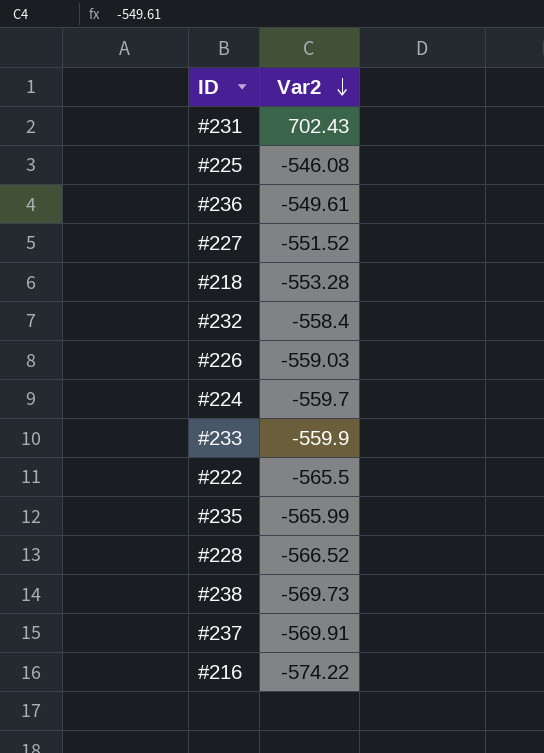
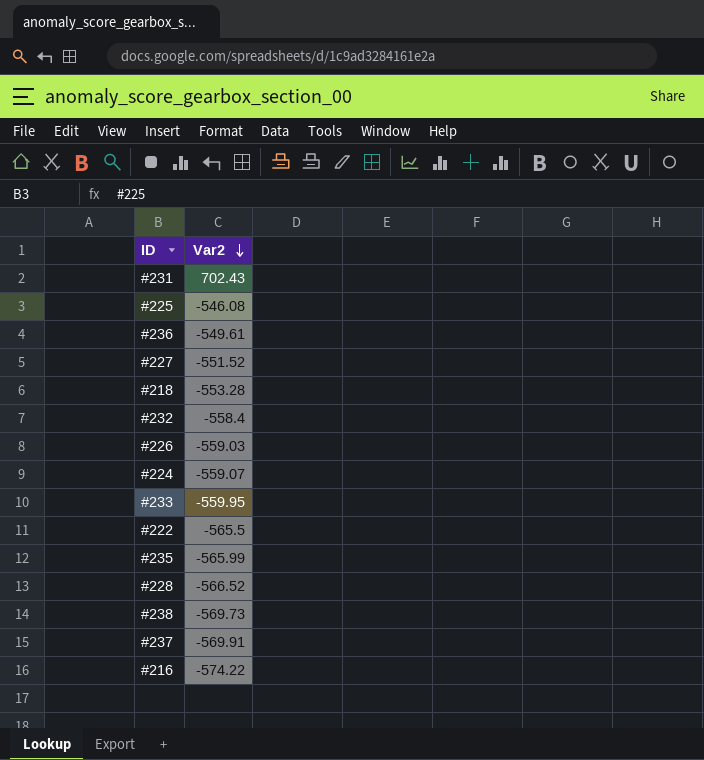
#224 | Var2: -559.7 -> -559.07
#233 | Var2: -559.9 -> -559.95

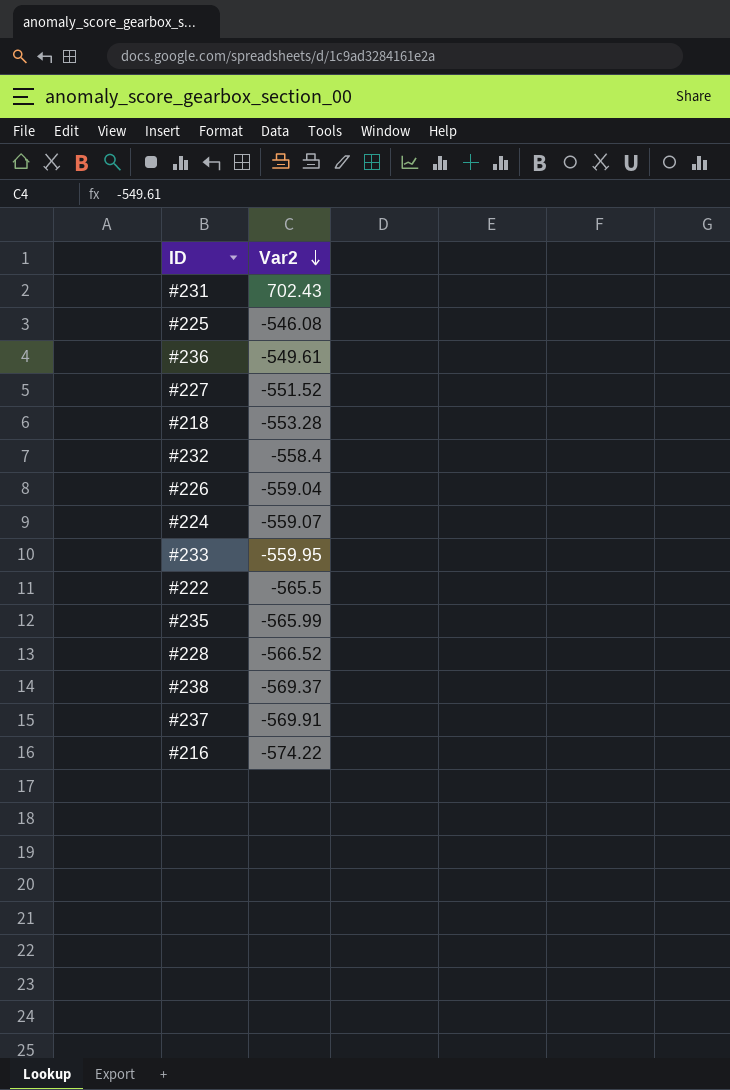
#226 | Var2: -559.03 -> -559.04
#238 | Var2: -569.73 -> -569.37

